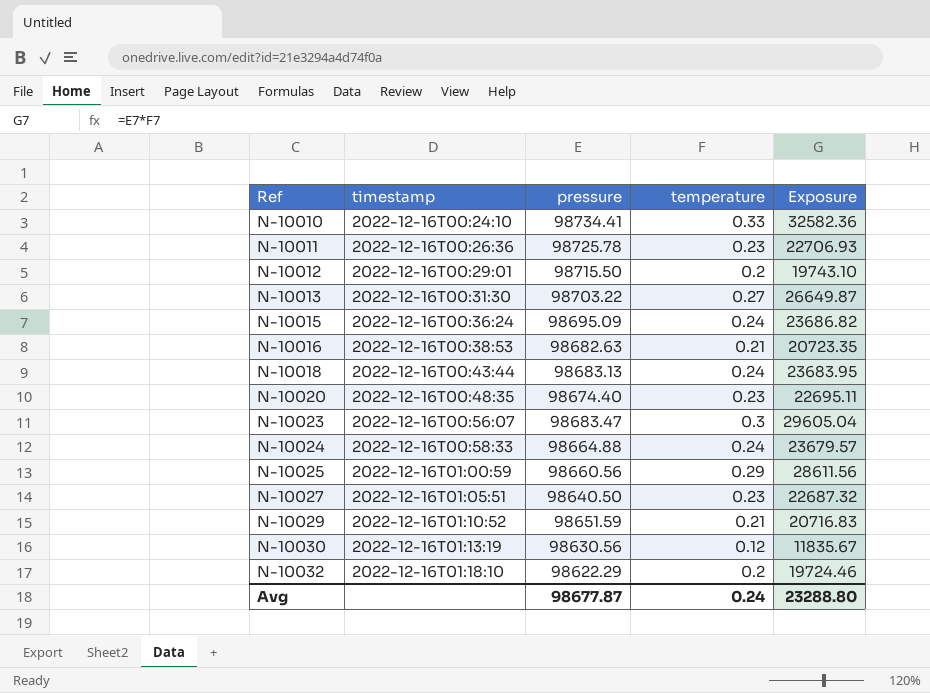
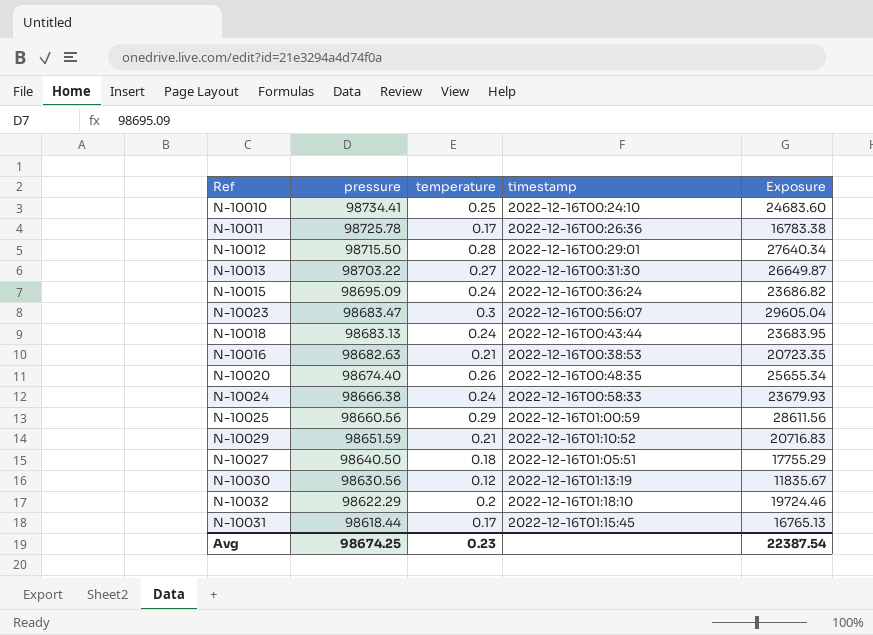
row order: Ref ascending -> pressure descending
column timestamp | position: 2 -> 4
N-10010 | temperature: 0.33 -> 0.25
N-10010 | Exposure: 32582.36 -> 24683.60
N-10011 | temperature: 0.23 -> 0.17
N-10011 | Exposure: 22706.93 -> 16783.38
N-10012 | temperature: 0.2 -> 0.28
N-10012 | Exposure: 19743.10 -> 27640.34
N-10020 | temperature: 0.23 -> 0.26
N-10020 | Exposure: 22695.11 -> 25655.34
N-10024 | pressure: 98664.88 -> 98666.38
N-10024 | Exposure: 23679.57 -> 23679.93
N-10027 | temperature: 0.23 -> 0.18
N-10027 | Exposure: 22687.32 -> 17755.29
row N-10031: none -> 98618.44 | 0.17 | 2022-12-16T01:15:45 | 16765.13
Avg | pressure: 98677.87 -> 98674.25
Avg | temperature: 0.24 -> 0.23
Avg | Exposure: 23288.80 -> 22387.54

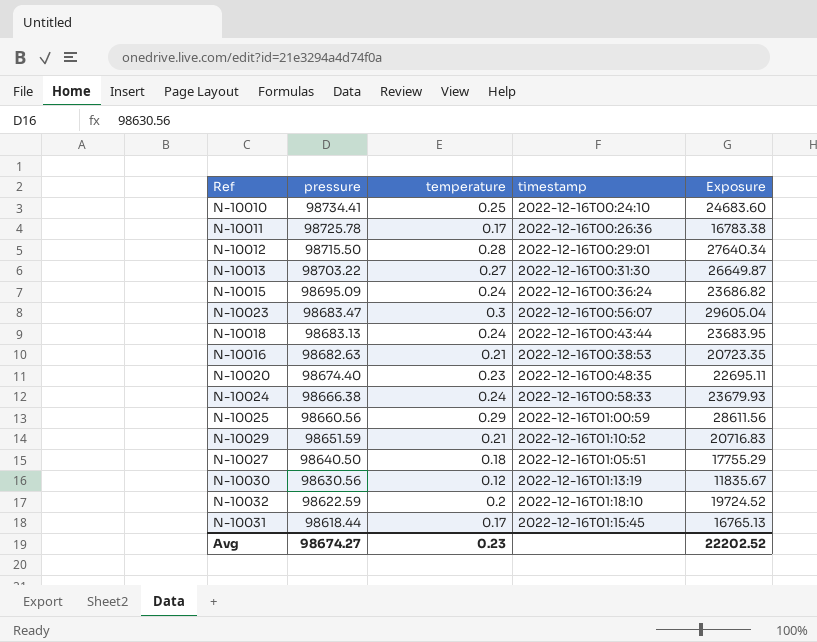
N-10020 | temperature: 0.26 -> 0.23
N-10020 | Exposure: 25655.34 -> 22695.11
N-10032 | pressure: 98622.29 -> 98622.59
N-10032 | Exposure: 19724.46 -> 19724.52
Avg | pressure: 98674.25 -> 98674.27
Avg | Exposure: 22387.54 -> 22202.52

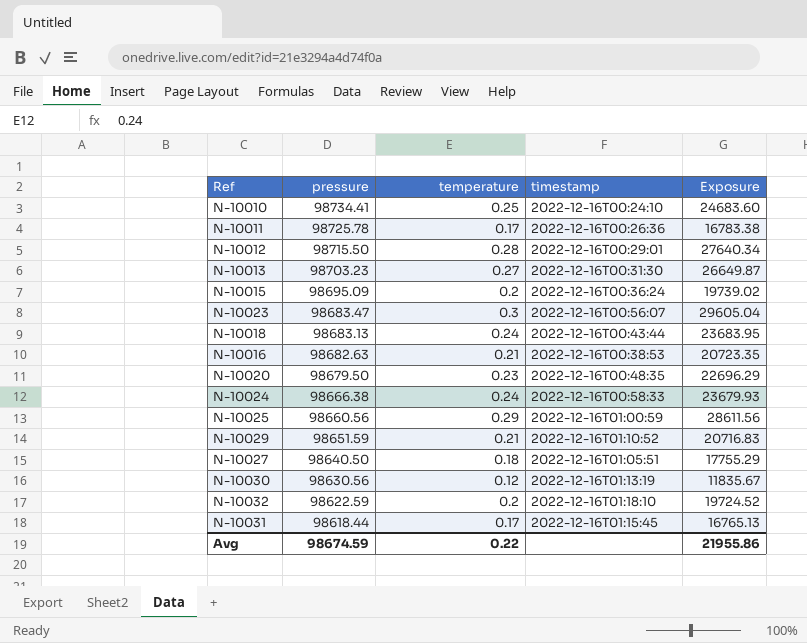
N-10013 | pressure: 98703.22 -> 98703.23
N-10015 | temperature: 0.24 -> 0.2
N-10015 | Exposure: 23686.82 -> 19739.02
N-10020 | pressure: 98674.40 -> 98679.50
N-10020 | Exposure: 22695.11 -> 22696.29
Avg | pressure: 98674.27 -> 98674.59
Avg | temperature: 0.23 -> 0.22
Avg | Exposure: 22202.52 -> 21955.86

